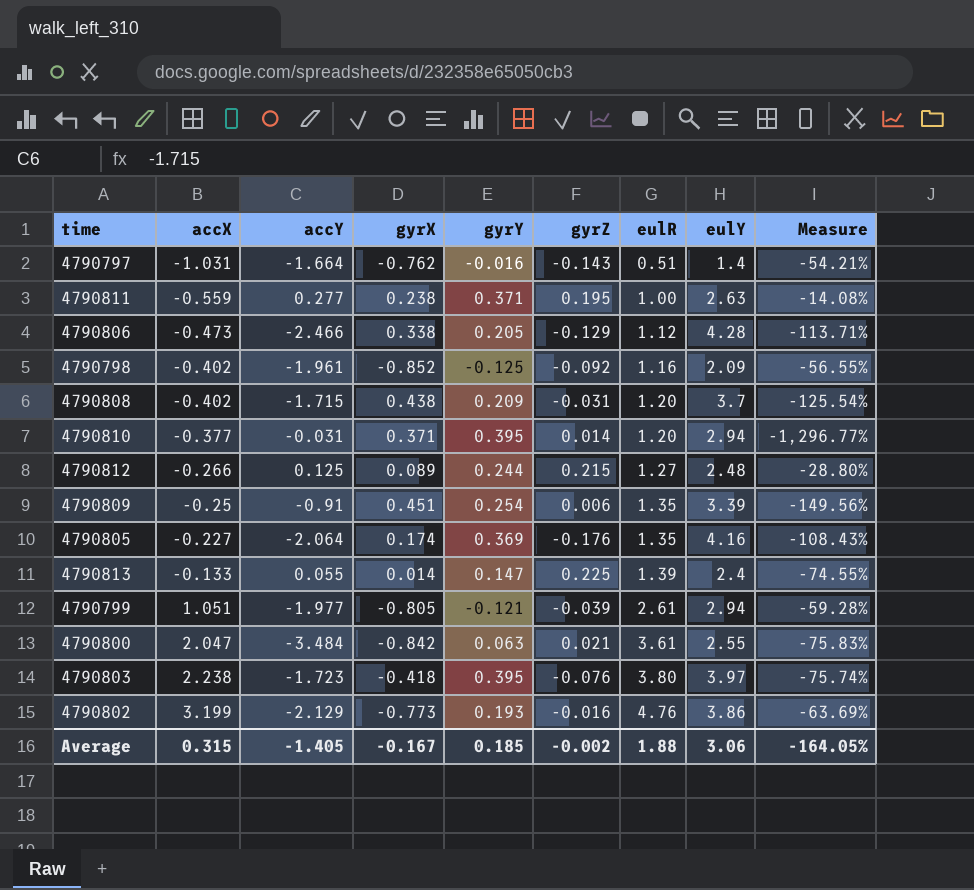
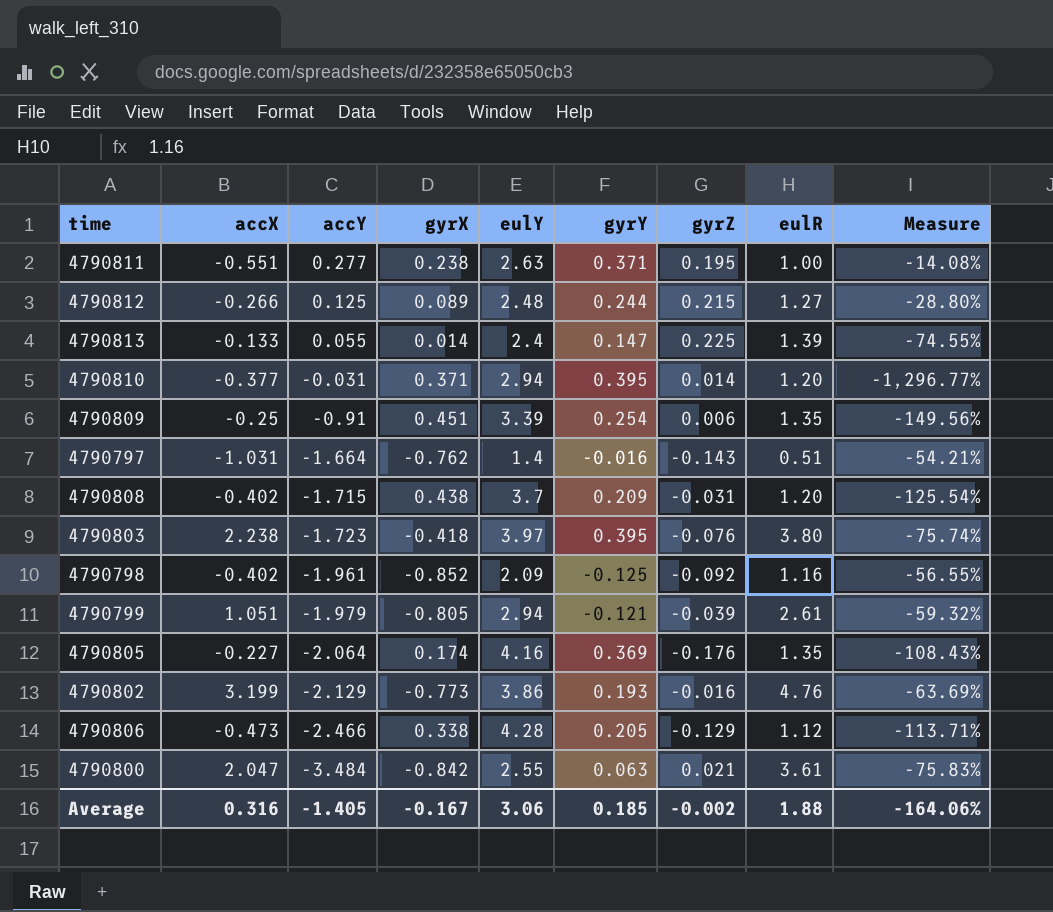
row order: accX ascending -> accY descending
column eulY | position: 8 -> 5
4790811 | accX: -0.559 -> -0.551
4790799 | accY: -1.977 -> -1.979
4790799 | Measure: -59.28% -> -59.32%
Average | accX: 0.315 -> 0.316
Average | Measure: -164.05% -> -164.06%

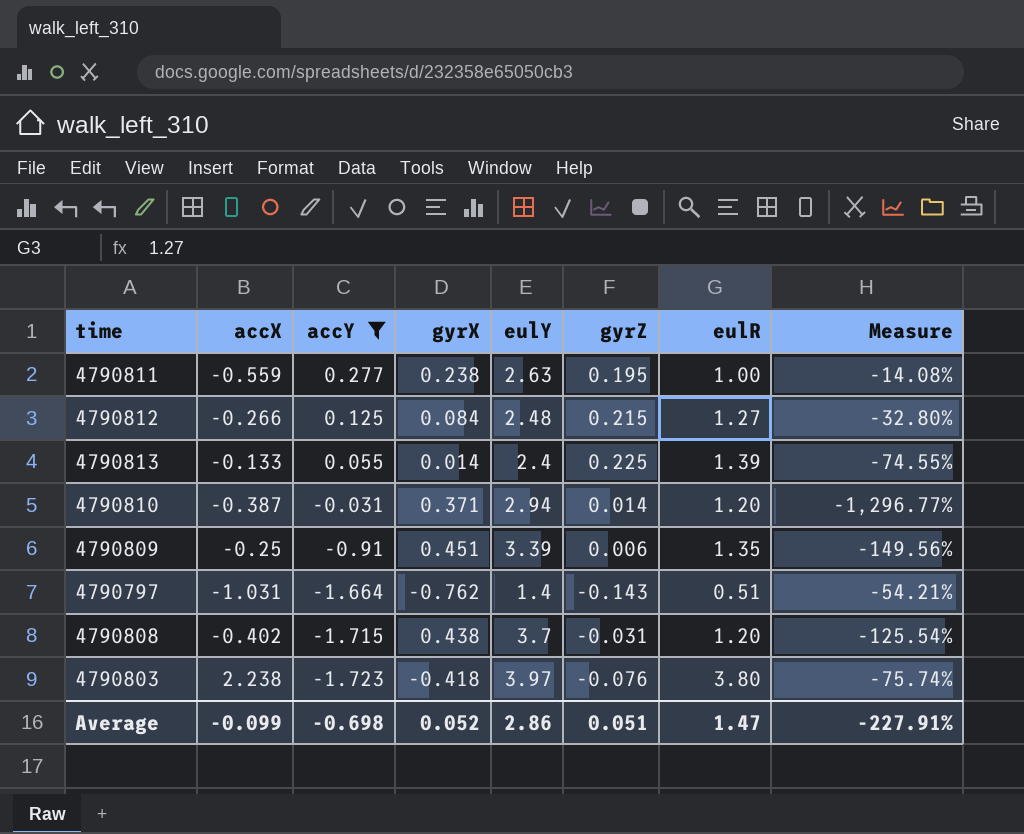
filter: none -> accY >= -1.723
column gyrY | position: 6 -> none
4790811 | accX: -0.551 -> -0.559
4790812 | gyrX: 0.089 -> 0.084
4790812 | Measure: -28.80% -> -32.80%
4790810 | accX: -0.377 -> -0.387
Average | accX: 0.316 -> -0.099
Average | accY: -1.405 -> -0.698
Average | gyrX: -0.167 -> 0.052
Average | eulY: 3.06 -> 2.86
Average | gyrZ: -0.002 -> 0.051
Average | eulR: 1.88 -> 1.47
Average | Measure: -164.06% -> -227.91%

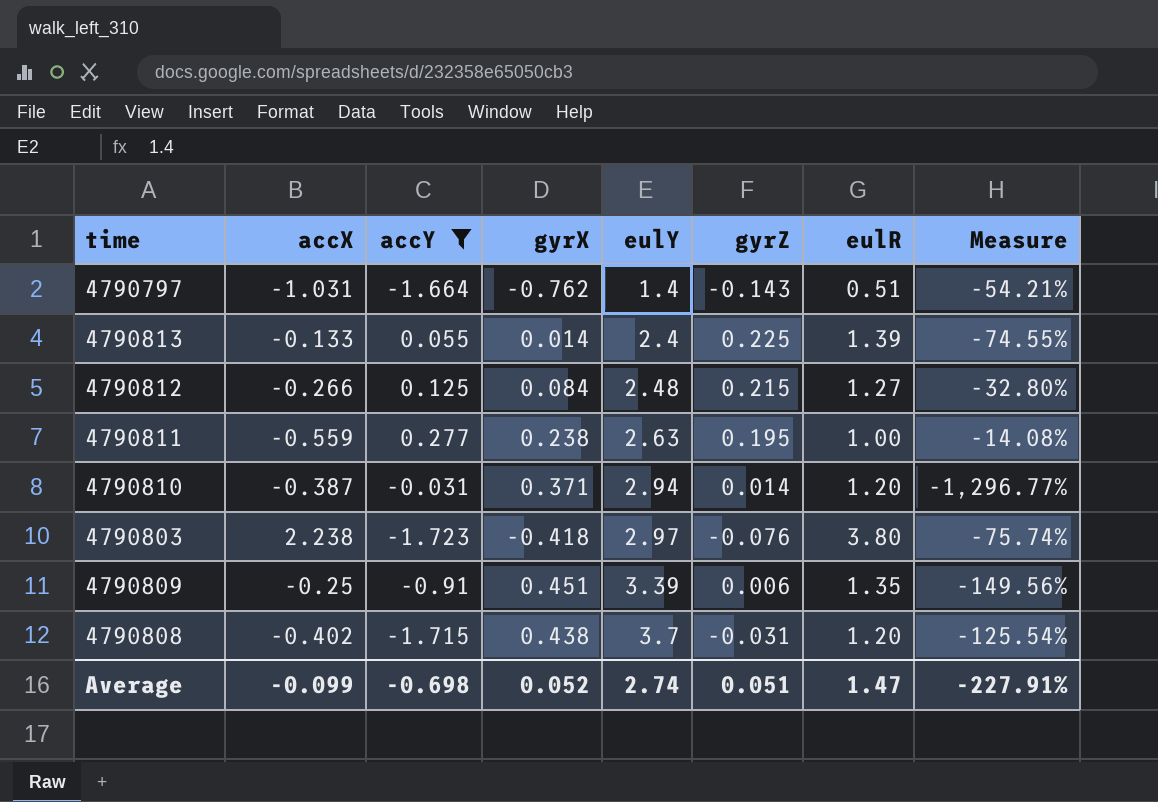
row order: accY descending -> eulY ascending
4790803 | eulY: 3.97 -> 2.97
Average | eulY: 2.86 -> 2.74

